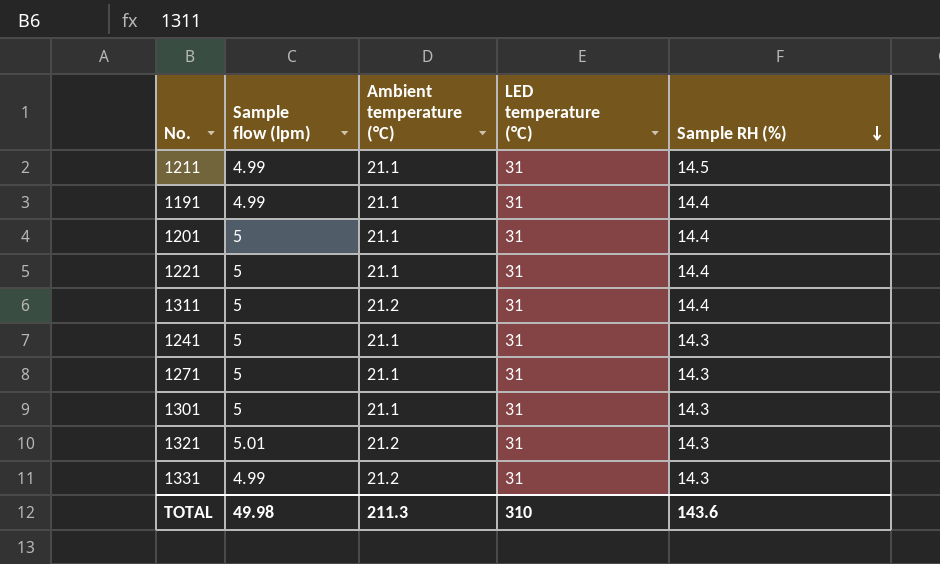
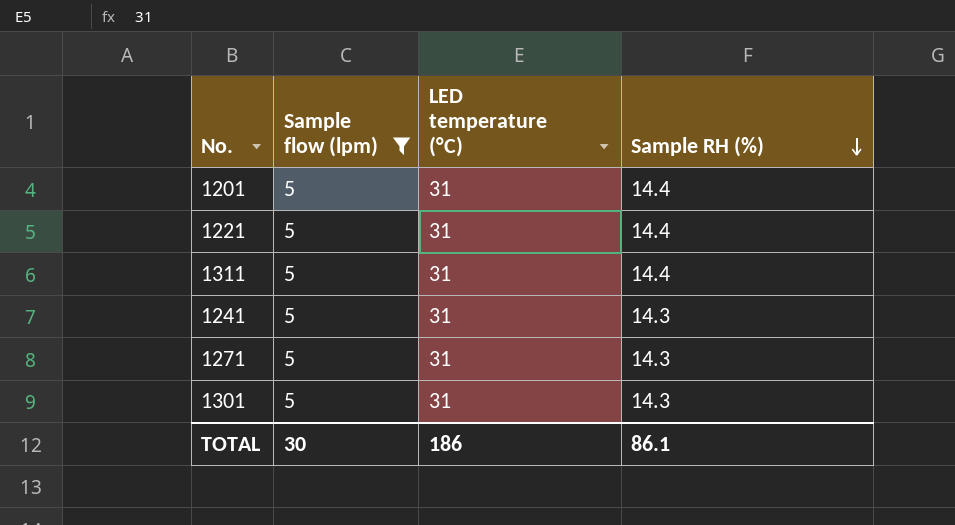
filter: none -> Sample flow (lpm) = 5
column Ambient temperature (°C) | position: 3 -> none
TOTAL | Sample flow (lpm): 49.98 -> 30
TOTAL | LED temperature (°C): 310 -> 186
TOTAL | Sample RH (%): 143.6 -> 86.1

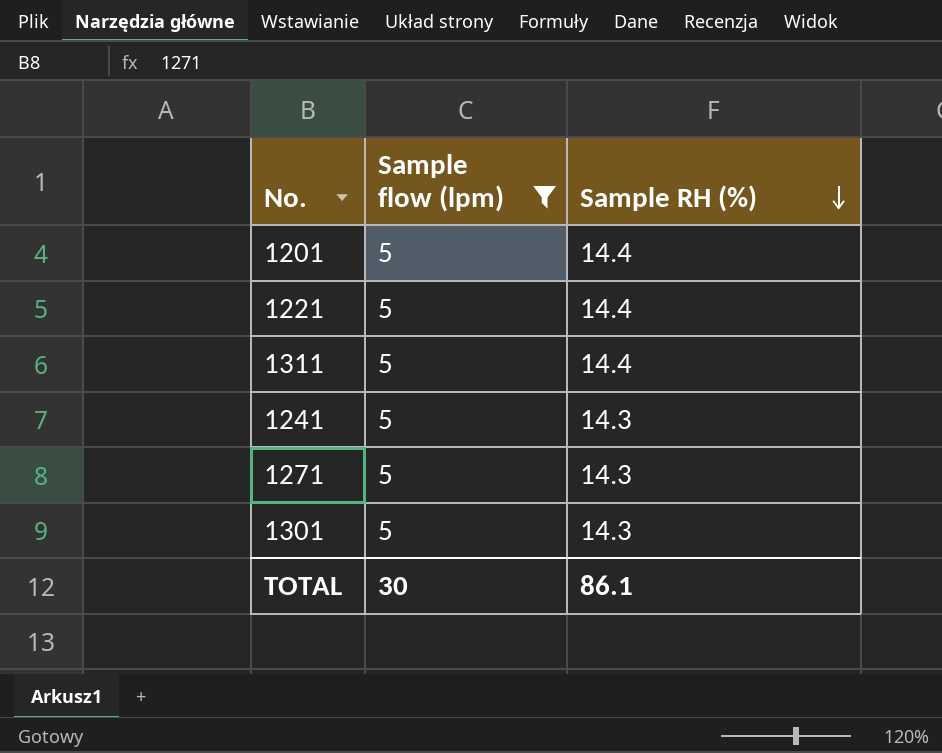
column LED temperature (°C) | position: 3 -> none

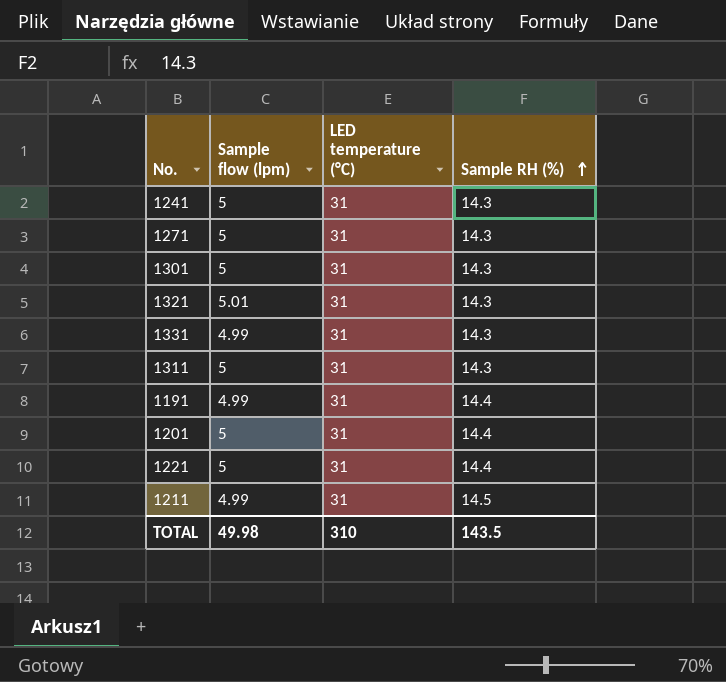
filter: Sample flow (lpm) = 5 -> none
row order: Sample RH (%) descending -> Sample RH (%) ascending
column LED temperature (°C) | position: none -> 3
1311 | Sample RH (%): 14.4 -> 14.3
TOTAL | Sample flow (lpm): 30 -> 49.98
TOTAL | Sample RH (%): 86.1 -> 143.5

